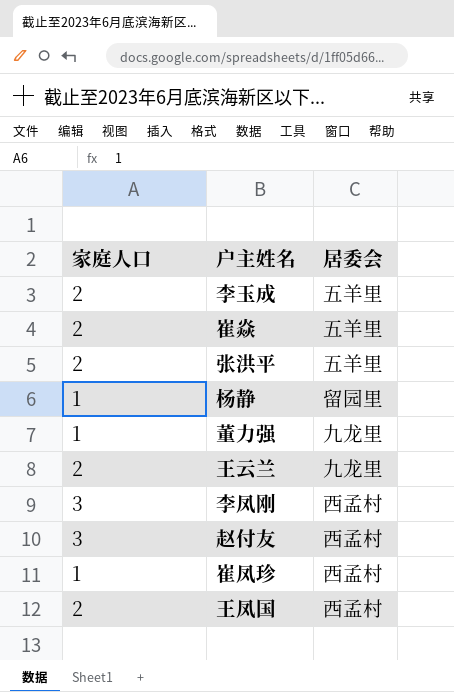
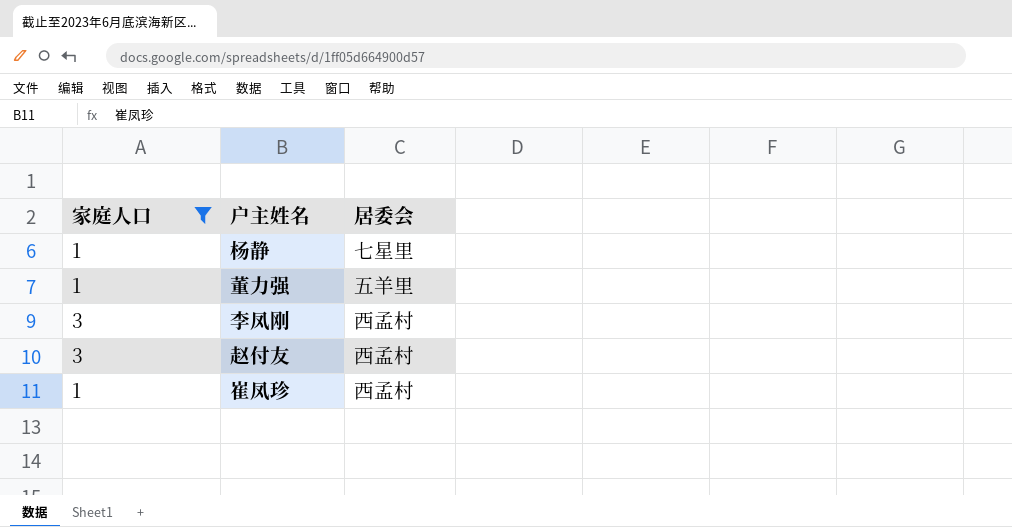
filter: none -> 家庭人口 != 2
杨静 | 居委会: 留园里 -> 七星里
董力强 | 居委会: 九龙里 -> 五羊里

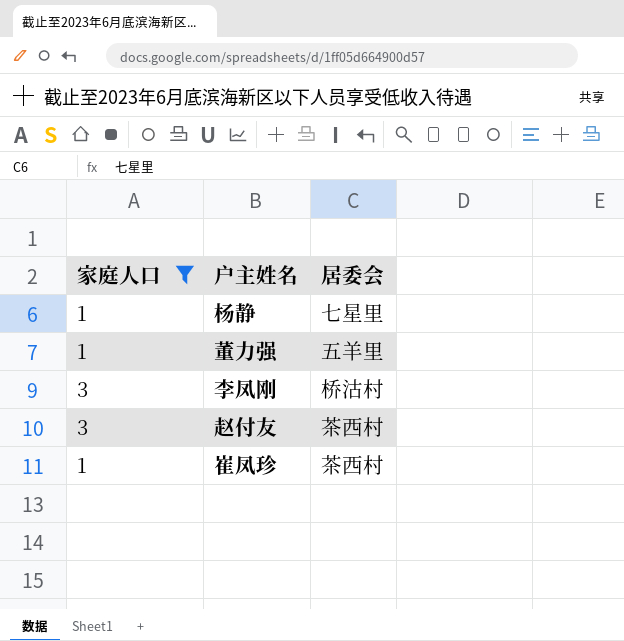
李凤刚 | 居委会: 西孟村 -> 桥沽村
赵付友 | 居委会: 西孟村 -> 茶西村
崔凤珍 | 居委会: 西孟村 -> 茶西村

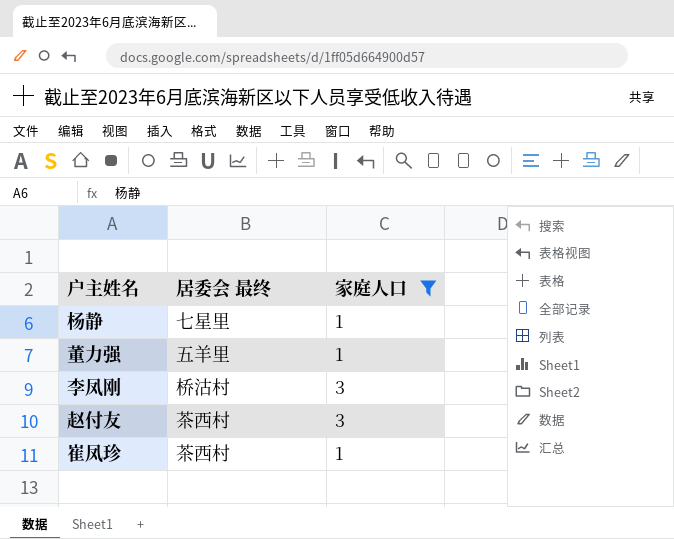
column name: 居委会 -> 居委会 最终
column 家庭人口 | position: 1 -> 3

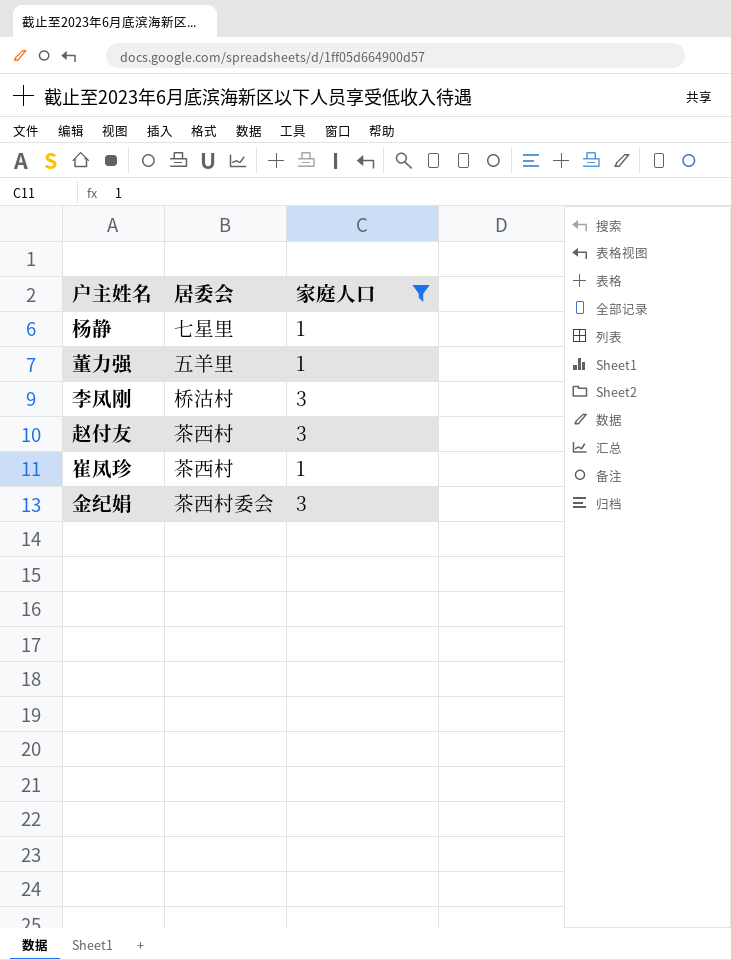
column name: 居委会 最终 -> 居委会
row 金纪娟: none -> 茶西村委会 | 3

